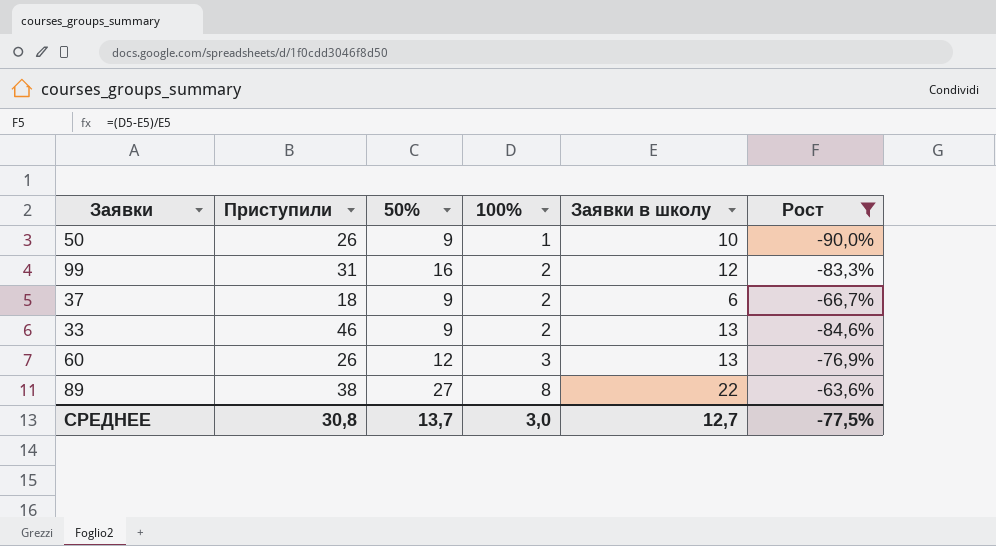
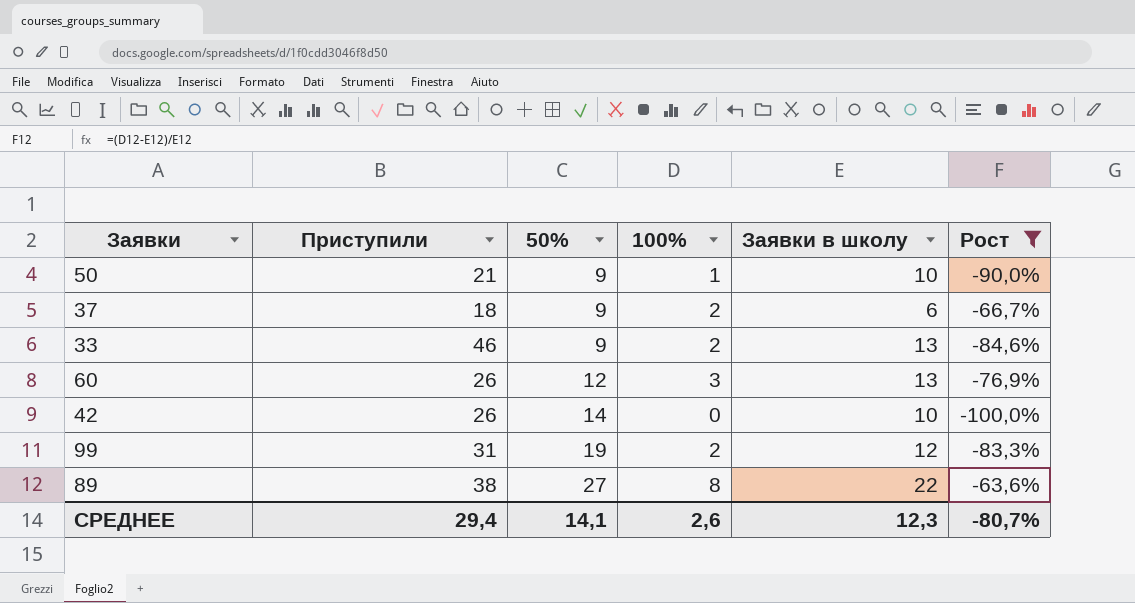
row order: 100% ascending -> 50% ascending
50 | Приступили: 26 -> 21
row 42: none -> 26 | 14 | 0 | 10 | -100,0%
99 | 50%: 16 -> 19
СРЕДНЕЕ | Приступили: 30,8 -> 29,4
СРЕДНЕЕ | 50%: 13,7 -> 14,1
СРЕДНЕЕ | 100%: 3,0 -> 2,6
СРЕДНЕЕ | Заявки в школу: 12,7 -> 12,3
СРЕДНЕЕ | Рост: -77,5% -> -80,7%

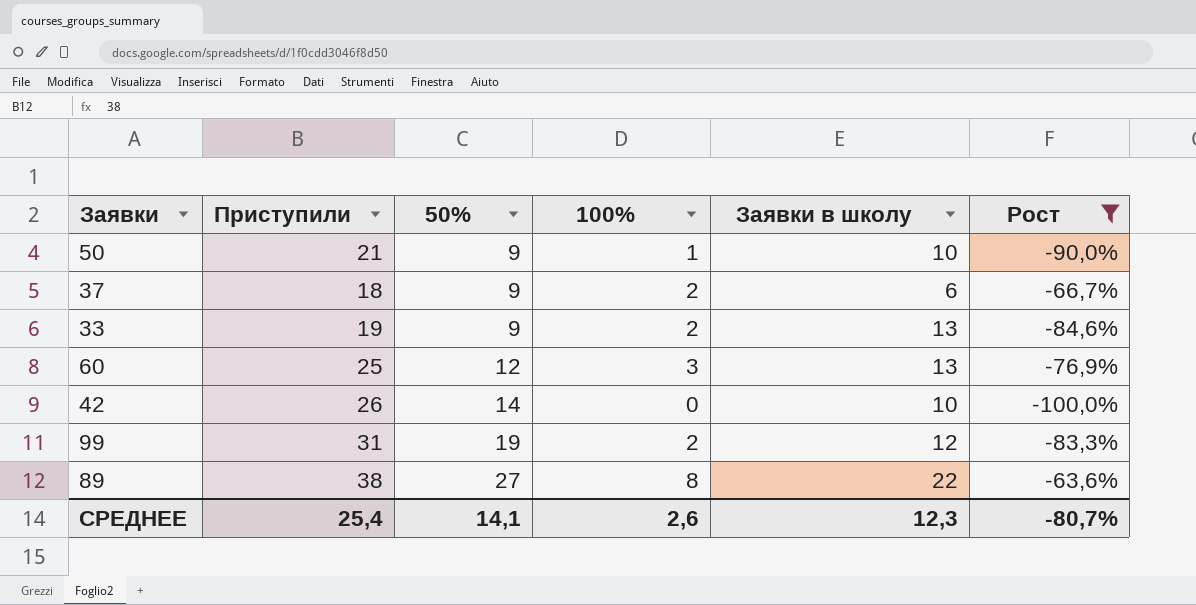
33 | Приступили: 46 -> 19
60 | Приступили: 26 -> 25
СРЕДНЕЕ | Приступили: 29,4 -> 25,4

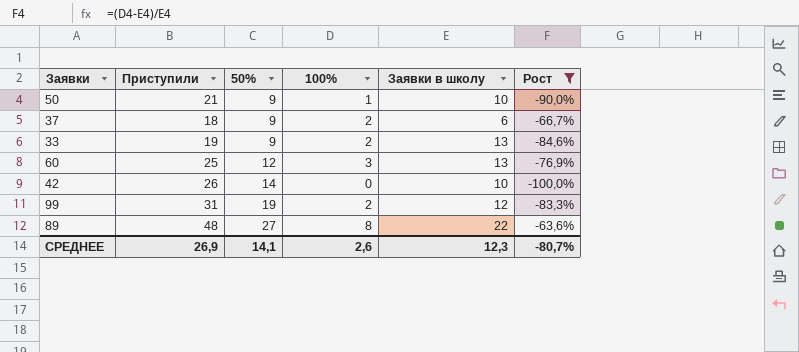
89 | Приступили: 38 -> 48
СРЕДНЕЕ | Приступили: 25,4 -> 26,9

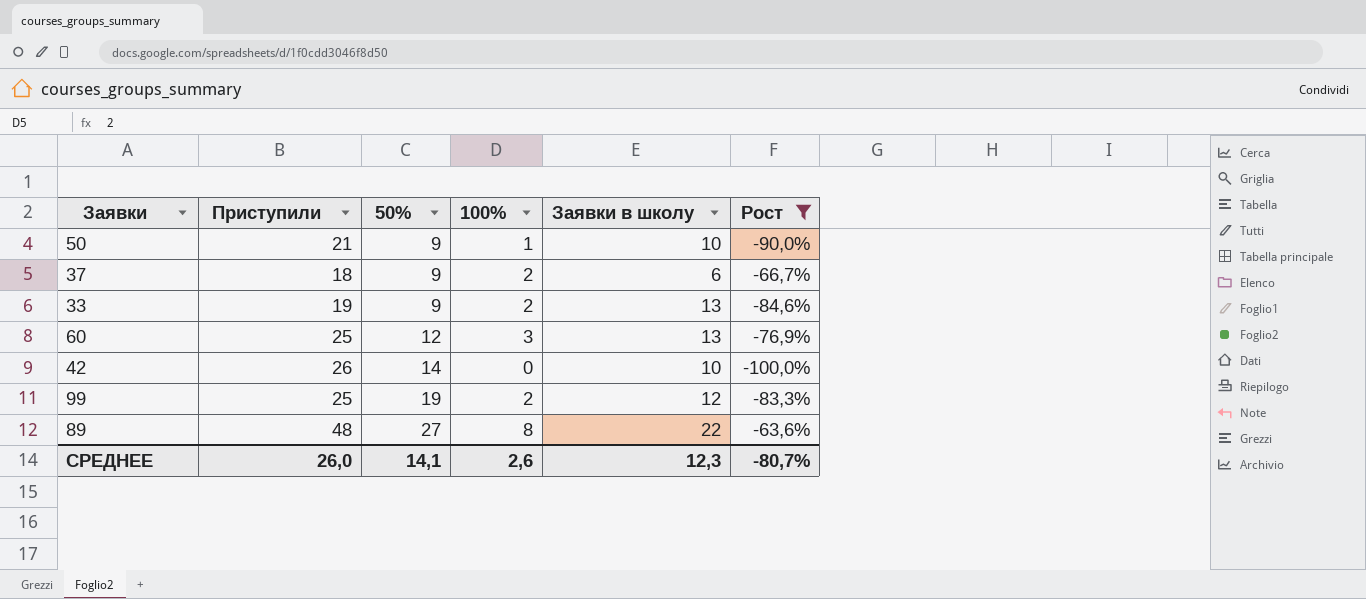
99 | Приступили: 31 -> 25
СРЕДНЕЕ | Приступили: 26,9 -> 26,0

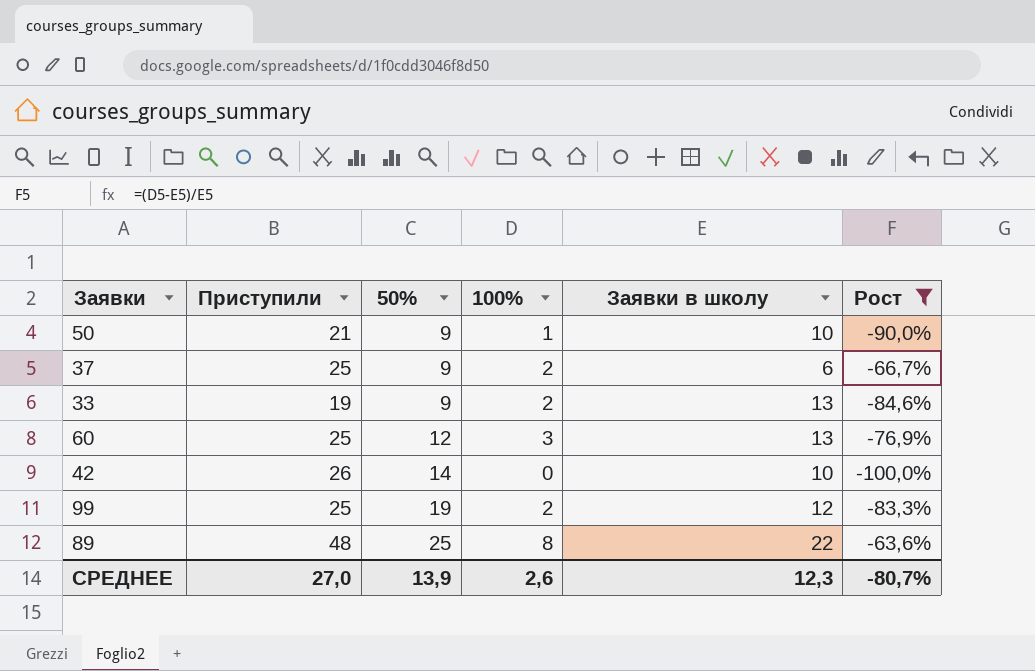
37 | Приступили: 18 -> 25
89 | 50%: 27 -> 25
СРЕДНЕЕ | Приступили: 26,0 -> 27,0
СРЕДНЕЕ | 50%: 14,1 -> 13,9

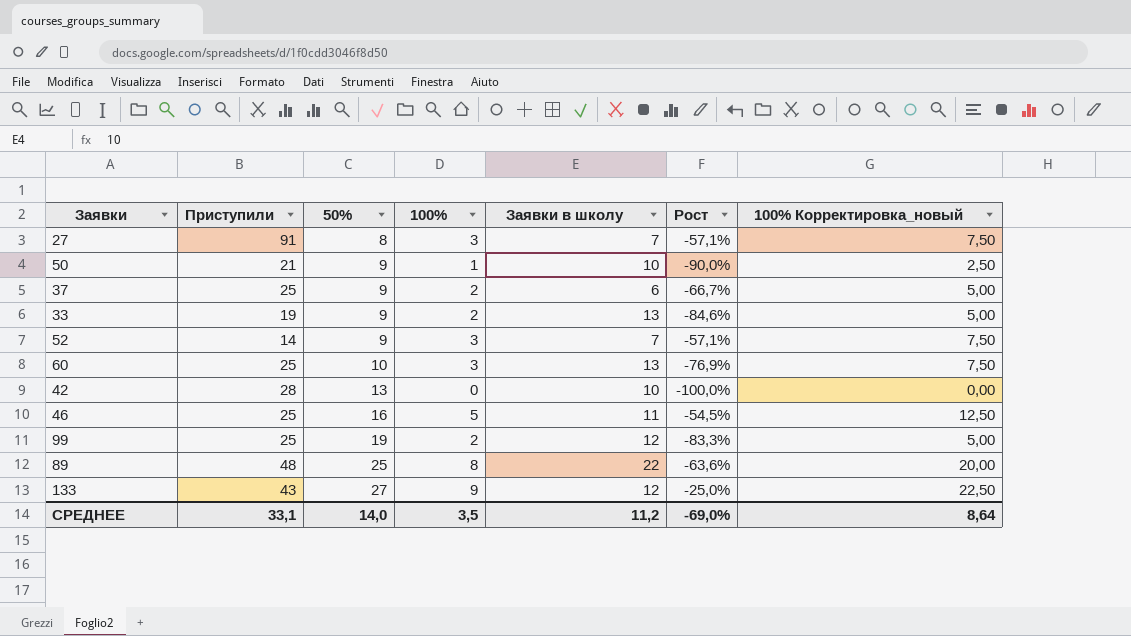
filter: Рост <= -63,6% -> none
column 100% Корректировка_новый | formula: none -> [100%] * 2,5
60 | 50%: 12 -> 10
42 | Приступили: 26 -> 28
42 | 50%: 14 -> 13
СРЕДНЕЕ | Приступили: 27,0 -> 33,1
СРЕДНЕЕ | 50%: 13,9 -> 14,0
СРЕДНЕЕ | 100%: 2,6 -> 3,5
СРЕДНЕЕ | Заявки в школу: 12,3 -> 11,2
СРЕДНЕЕ | Рост: -80,7% -> -69,0%

